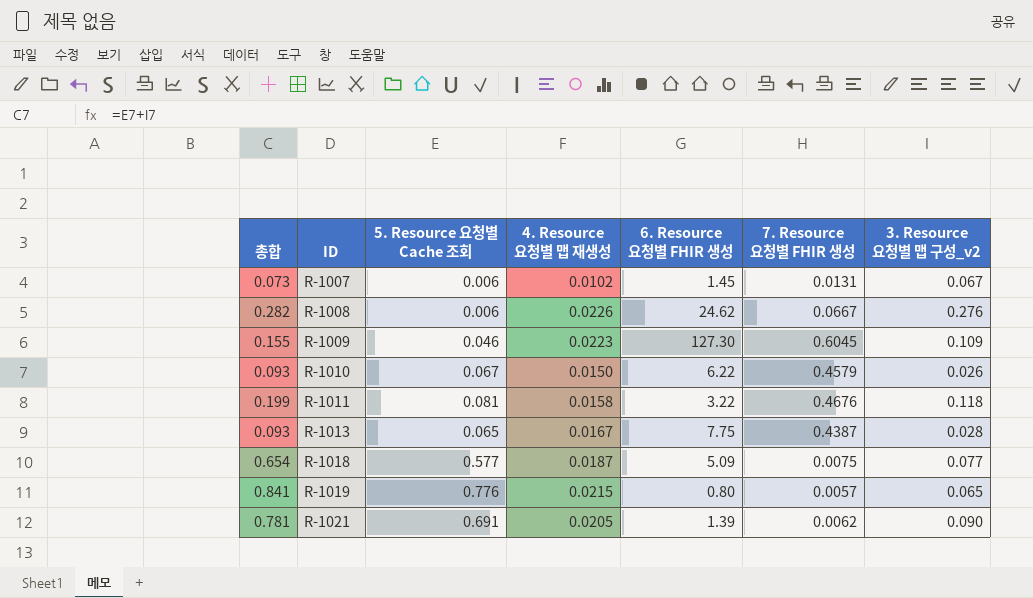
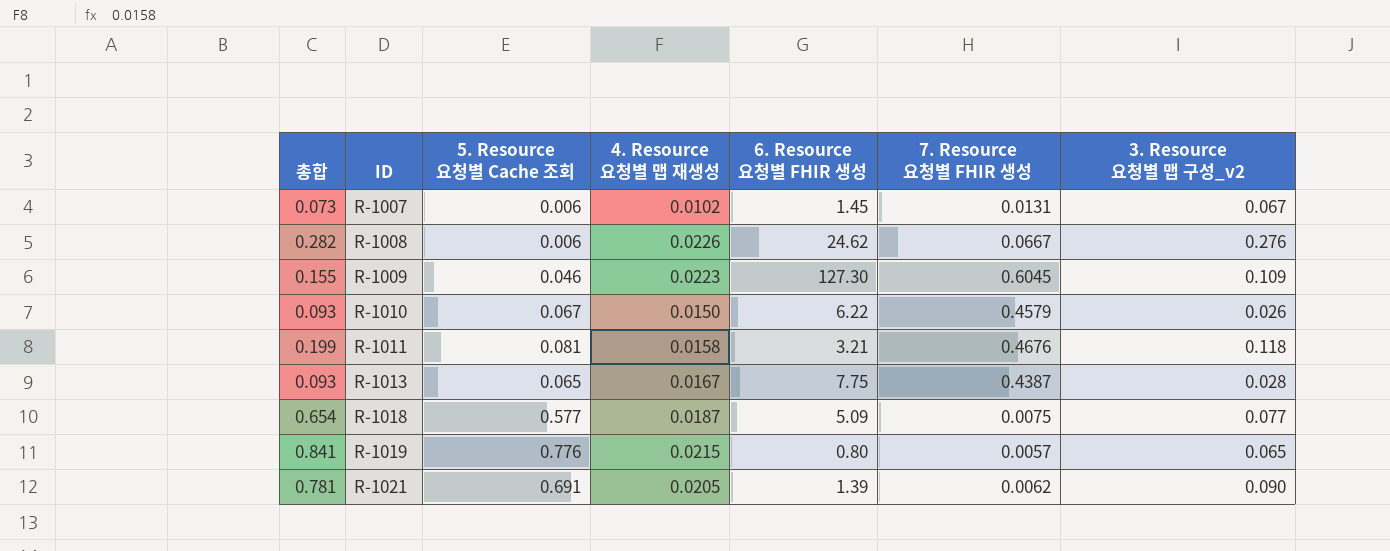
R-1011 | 6. Resource 요청별 FHIR 생성: 3.22 -> 3.21

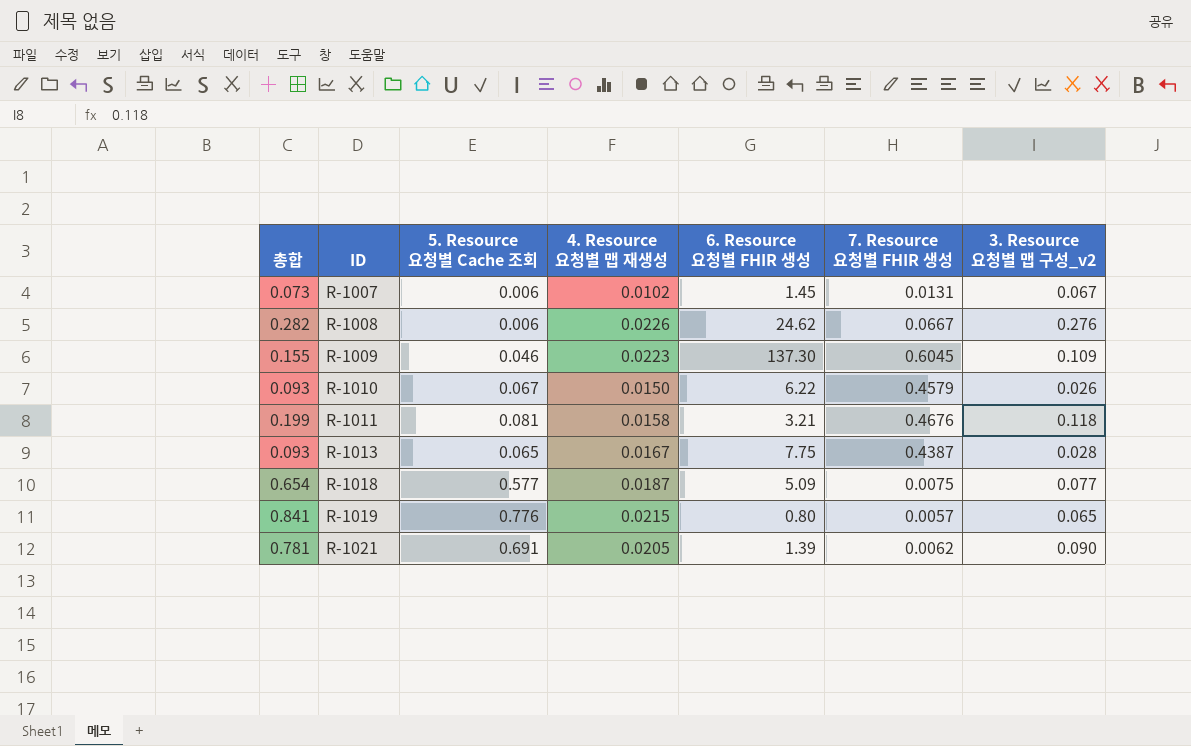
R-1009 | 6. Resource 요청별 FHIR 생성: 127.30 -> 137.30

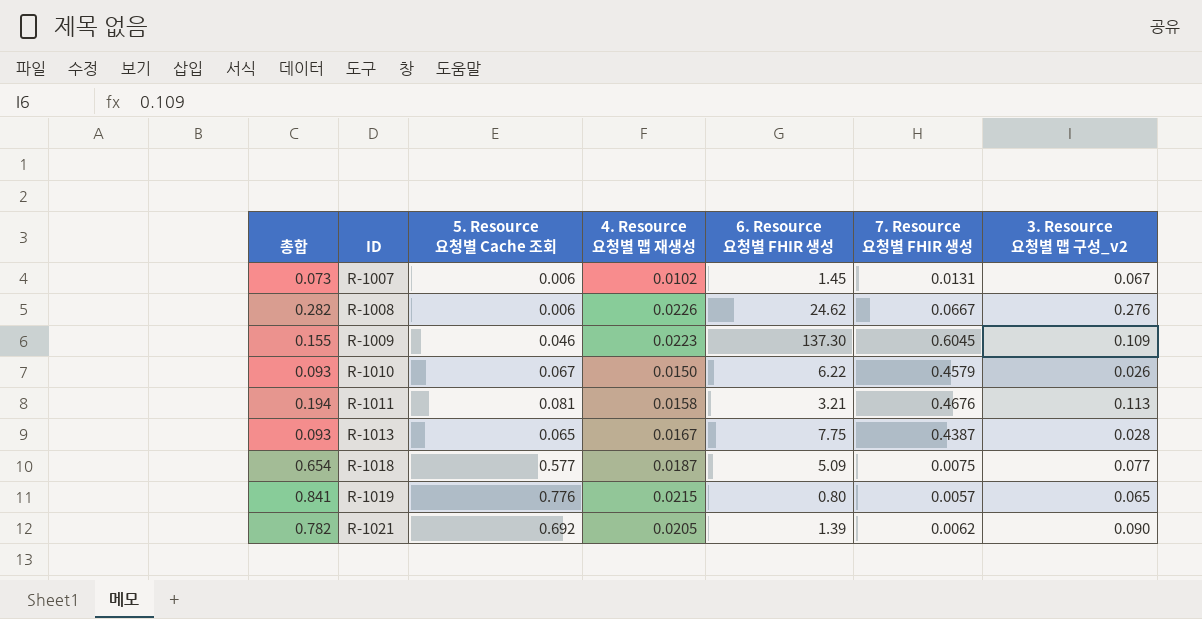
R-1011 | 총합: 0.199 -> 0.194
R-1011 | 3. Resource 요청별 맵 구성_v2: 0.118 -> 0.113
R-1021 | 총합: 0.781 -> 0.782
R-1021 | 5. Resource 요청별 Cache 조회: 0.691 -> 0.692

